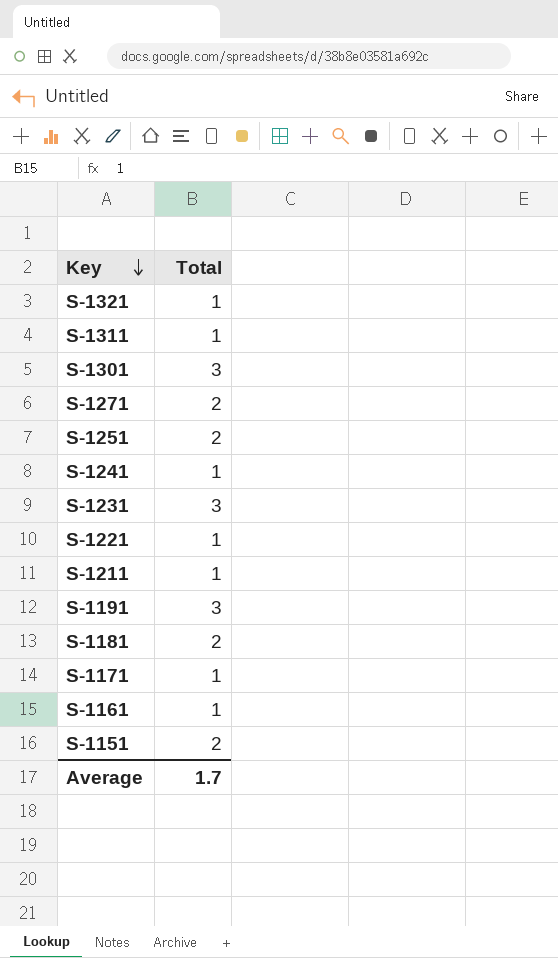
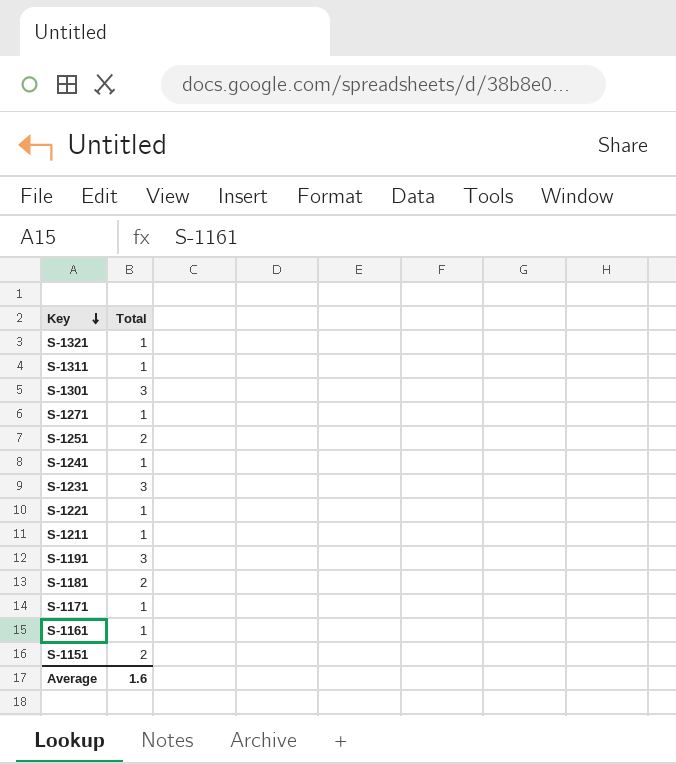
S-1271 | Total: 2 -> 1
Average | Total: 1.7 -> 1.6

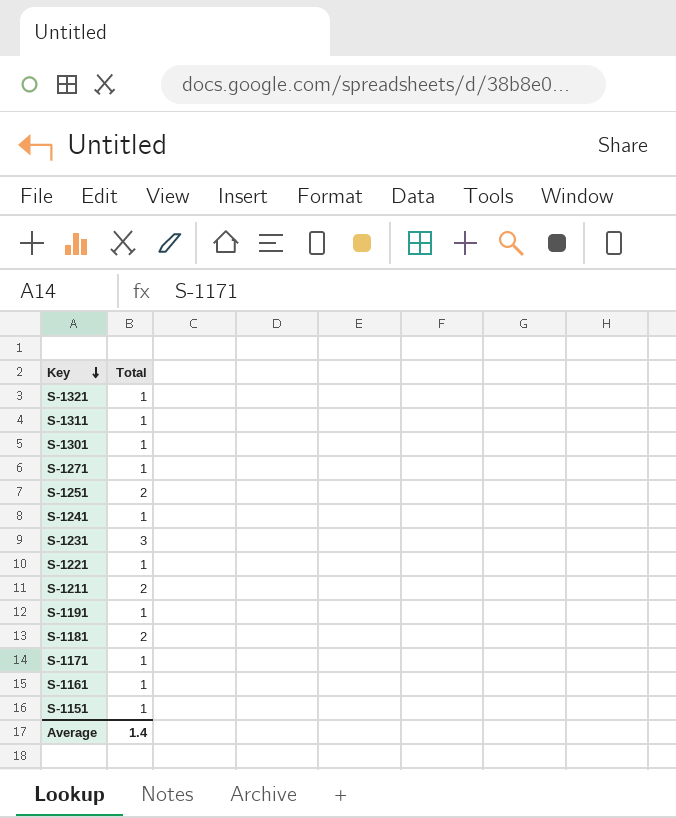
S-1301 | Total: 3 -> 1
S-1211 | Total: 1 -> 2
S-1191 | Total: 3 -> 1
S-1151 | Total: 2 -> 1
Average | Total: 1.6 -> 1.4

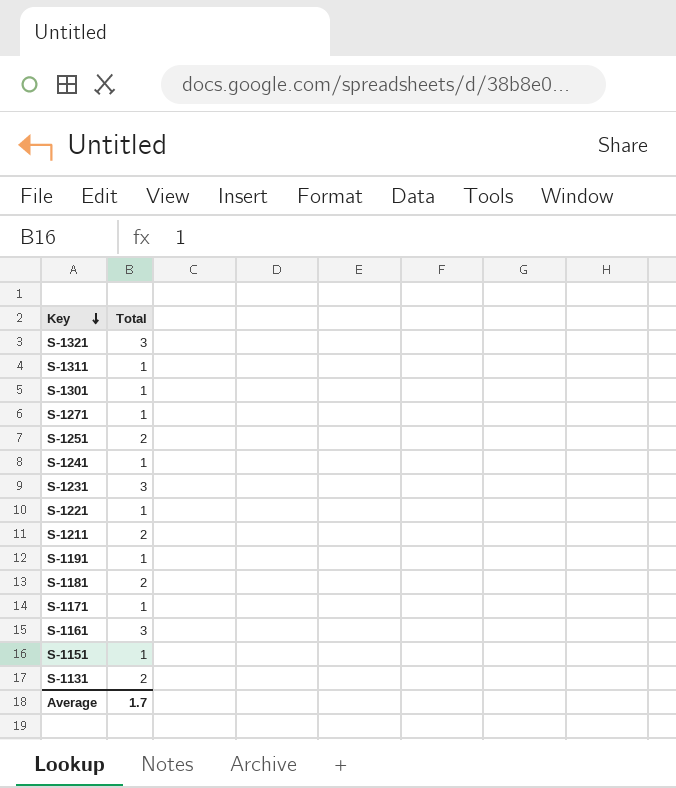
S-1321 | Total: 1 -> 3
S-1161 | Total: 1 -> 3
row S-1131: none -> 2
Average | Total: 1.4 -> 1.7

